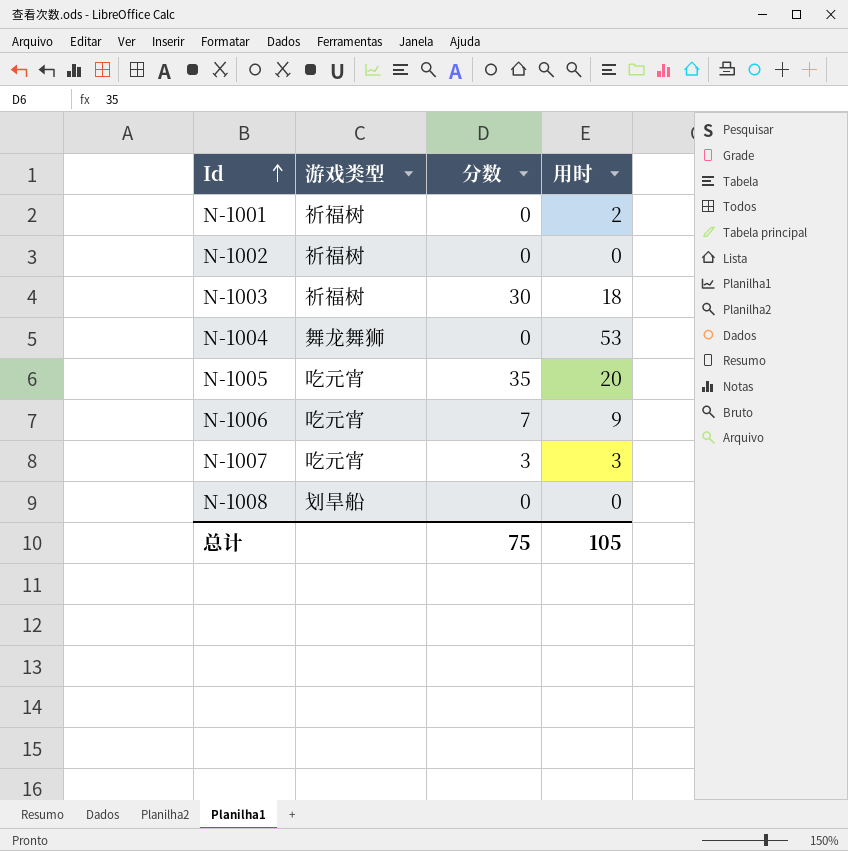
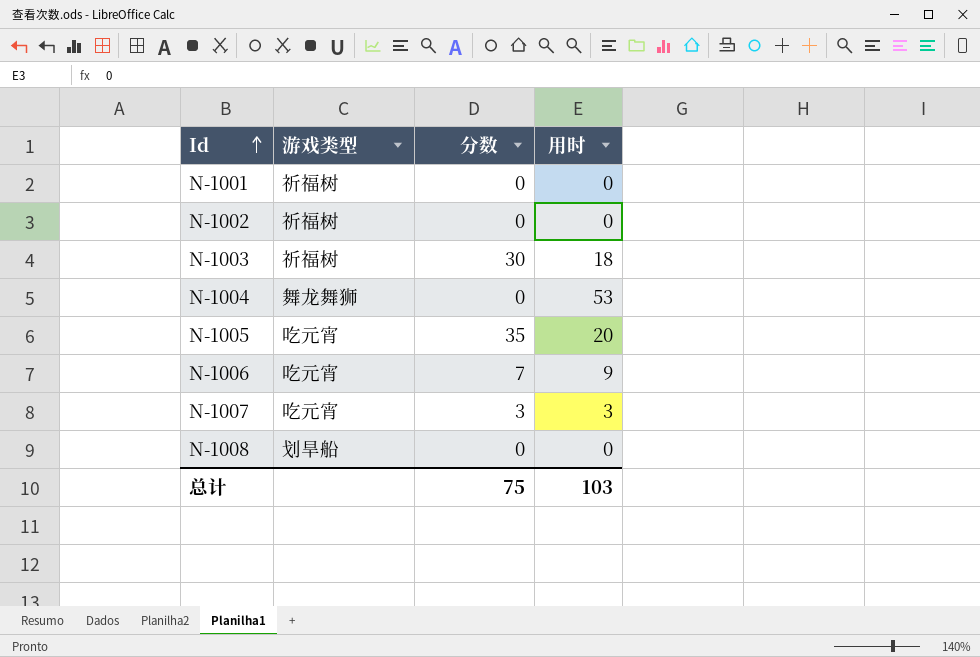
N-1001 | 用时: 2 -> 0
总计 | 用时: 105 -> 103

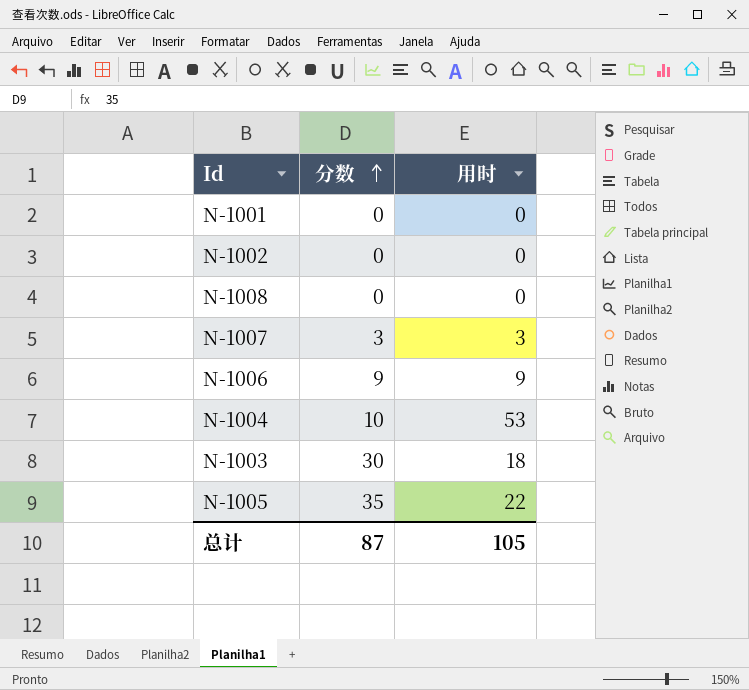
row order: Id ascending -> 分数 ascending
column 游戏类型 | position: 2 -> none
N-1006 | 分数: 7 -> 9
N-1004 | 分数: 0 -> 10
N-1005 | 用时: 20 -> 22
总计 | 分数: 75 -> 87
总计 | 用时: 103 -> 105

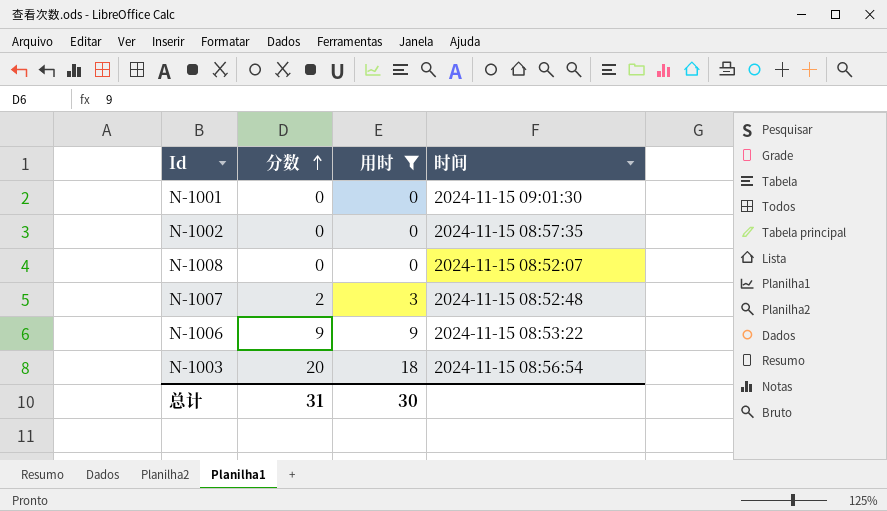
filter: none -> 用时 <= 18
column 时间 | position: none -> 4
N-1007 | 分数: 3 -> 2
N-1003 | 分数: 30 -> 20
总计 | 分数: 87 -> 31
总计 | 用时: 105 -> 30

